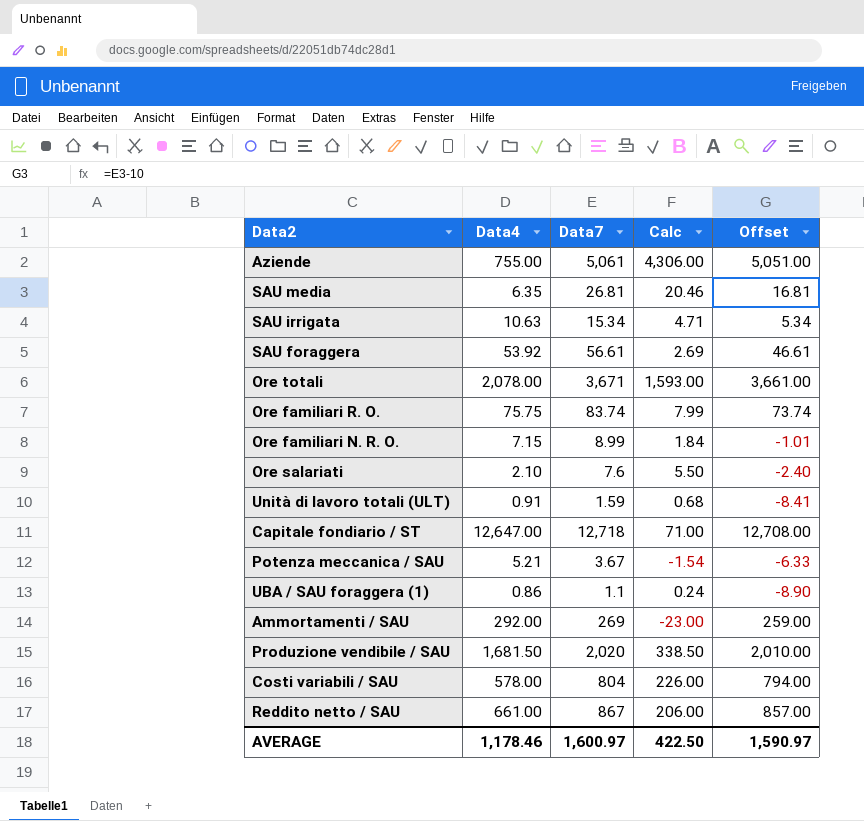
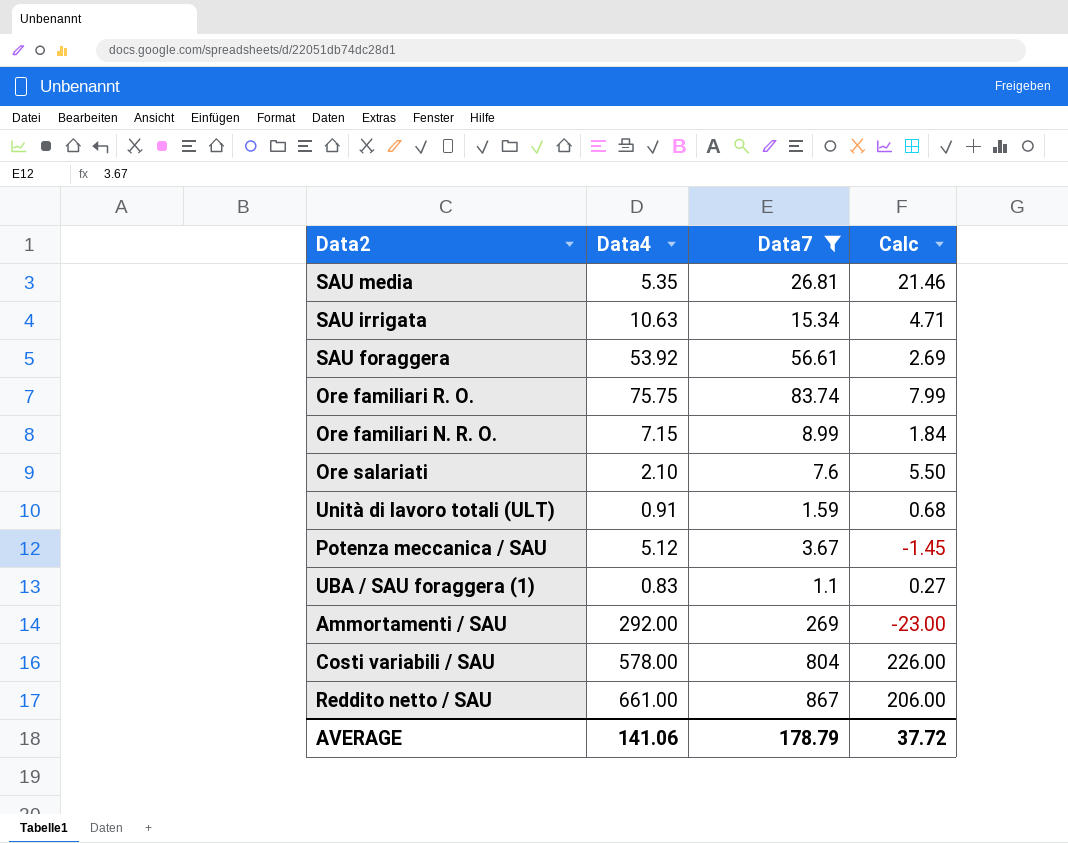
filter: none -> Data7 <= 867
column Offset | formula: [Data7] - 10 -> none
SAU media | Data4: 6.35 -> 5.35
SAU media | Calc: 20.46 -> 21.46
Potenza meccanica / SAU | Data4: 5.21 -> 5.12
Potenza meccanica / SAU | Calc: -1.54 -> -1.45
UBA / SAU foraggera (1) | Data4: 0.86 -> 0.83
UBA / SAU foraggera (1) | Calc: 0.24 -> 0.27
AVERAGE | Data4: 1,178.46 -> 141.06
AVERAGE | Data7: 1,600.97 -> 178.79
AVERAGE | Calc: 422.50 -> 37.72

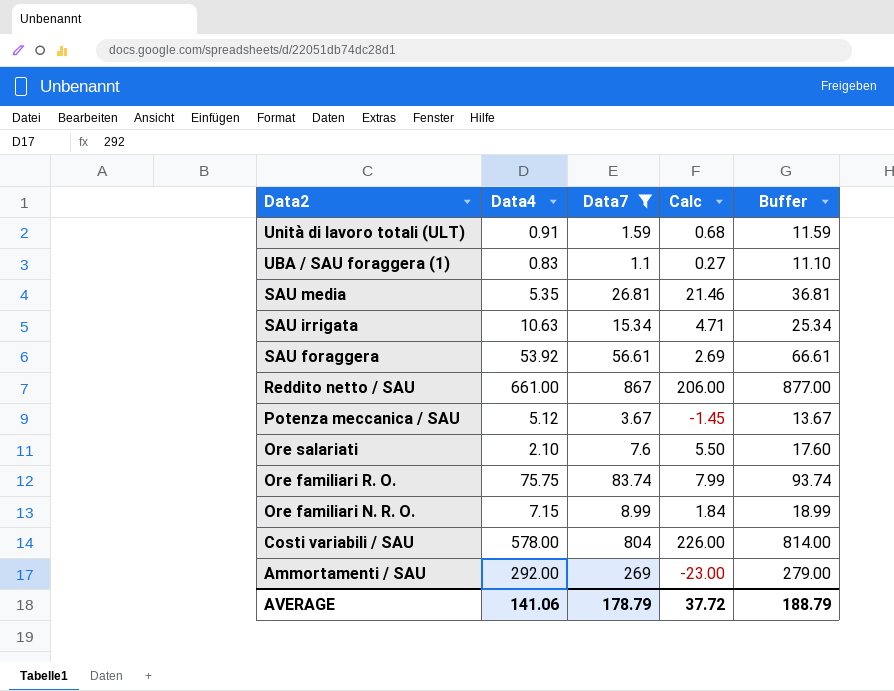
row order: none -> Data2 descending
column Buffer | formula: none -> [Data7] + 10

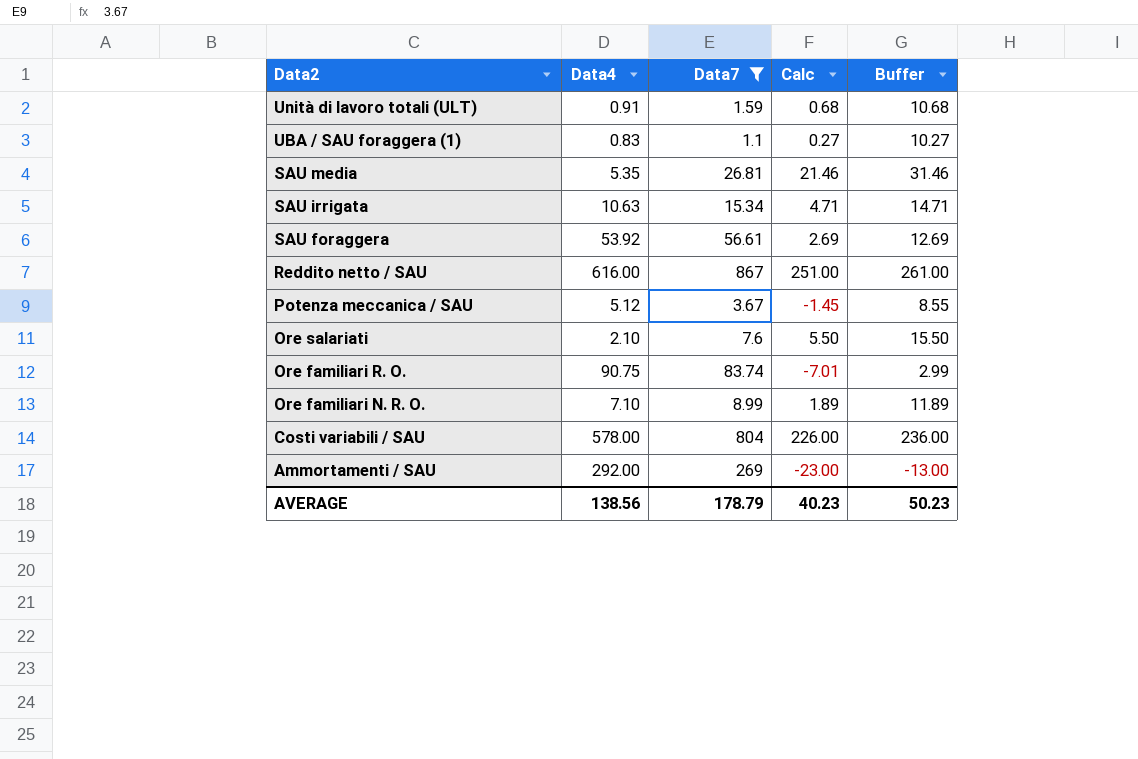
column Buffer | formula: [Data7] + 10 -> [Calc] + 10
Reddito netto / SAU | Data4: 661.00 -> 616.00
Reddito netto / SAU | Calc: 206.00 -> 251.00
Ore familiari R. O. | Data4: 75.75 -> 90.75
Ore familiari R. O. | Calc: 7.99 -> -7.01
Ore familiari N. R. O. | Data4: 7.15 -> 7.10
Ore familiari N. R. O. | Calc: 1.84 -> 1.89
AVERAGE | Data4: 141.06 -> 138.56
AVERAGE | Calc: 37.72 -> 40.23
AVERAGE | Buffer: 188.79 -> 50.23

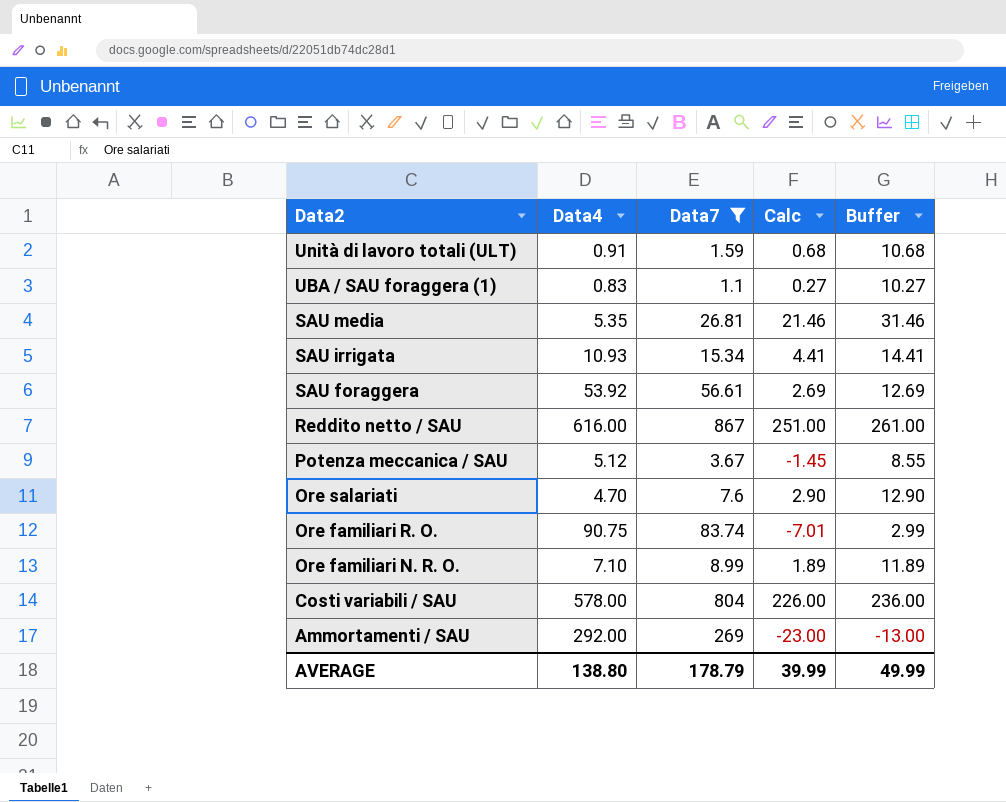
SAU irrigata | Data4: 10.63 -> 10.93
SAU irrigata | Calc: 4.71 -> 4.41
SAU irrigata | Buffer: 14.71 -> 14.41
Ore salariati | Data4: 2.10 -> 4.70
Ore salariati | Calc: 5.50 -> 2.90
Ore salariati | Buffer: 15.50 -> 12.90
AVERAGE | Data4: 138.56 -> 138.80
AVERAGE | Calc: 40.23 -> 39.99
AVERAGE | Buffer: 50.23 -> 49.99

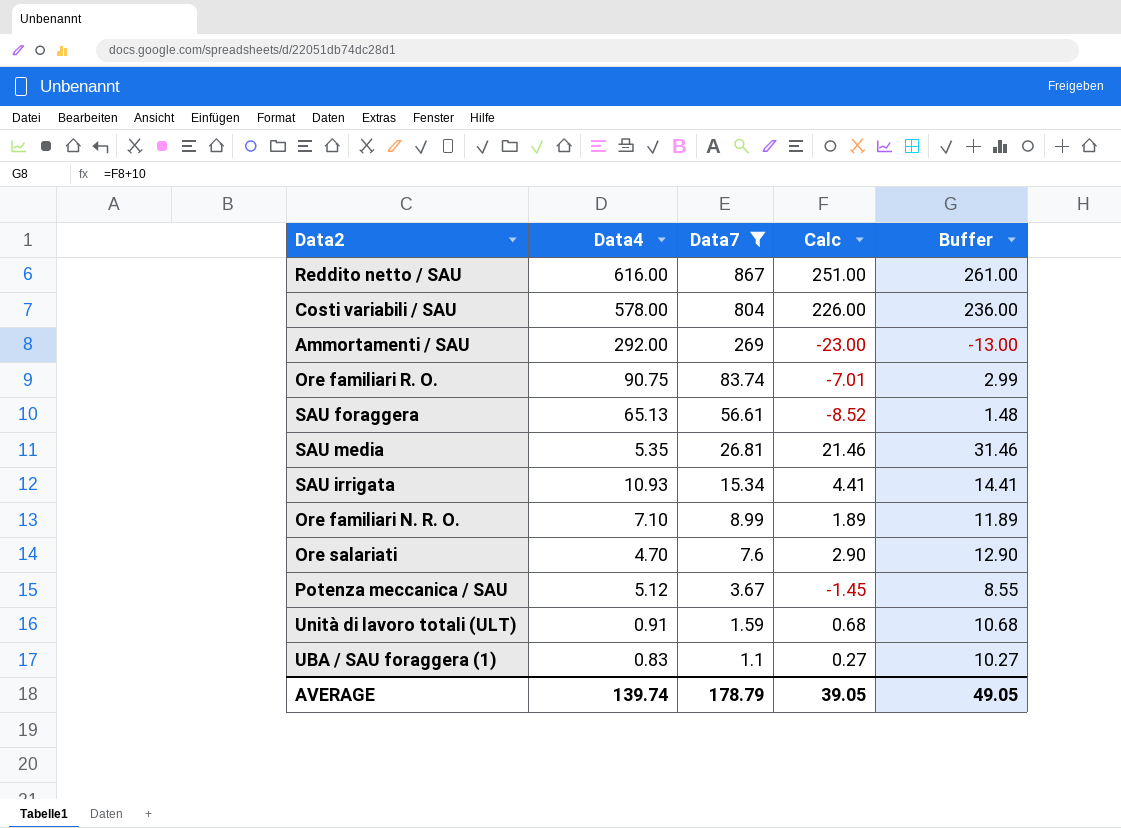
row order: Data2 descending -> Data7 descending
SAU foraggera | Data4: 53.92 -> 65.13
SAU foraggera | Calc: 2.69 -> -8.52
SAU foraggera | Buffer: 12.69 -> 1.48
AVERAGE | Data4: 138.80 -> 139.74
AVERAGE | Calc: 39.99 -> 39.05
AVERAGE | Buffer: 49.99 -> 49.05

